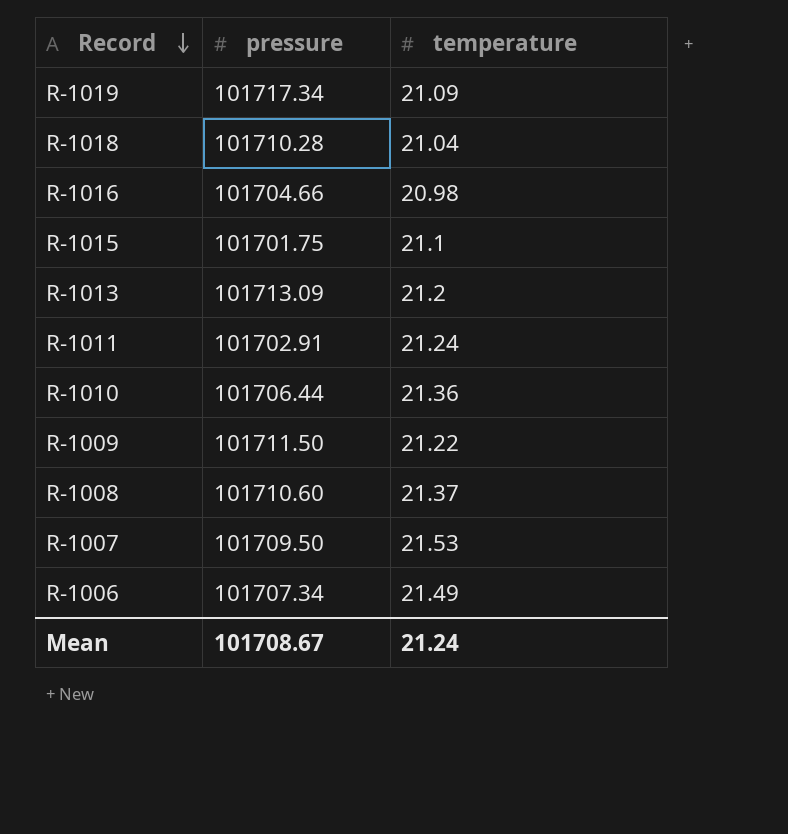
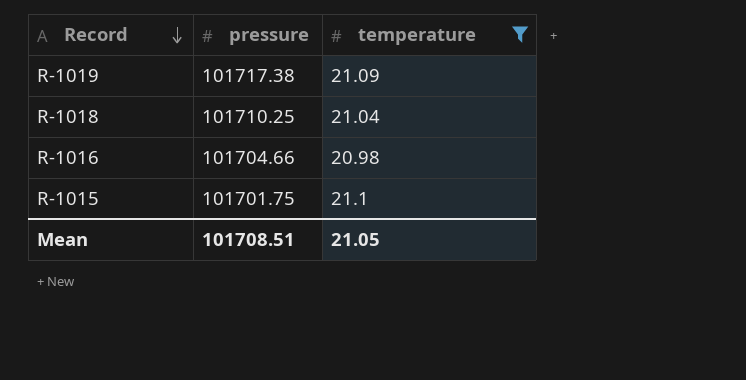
filter: none -> temperature <= 21.1
R-1019 | pressure: 101717.34 -> 101717.38
R-1018 | pressure: 101710.28 -> 101710.25
Mean | pressure: 101708.67 -> 101708.51
Mean | temperature: 21.24 -> 21.05

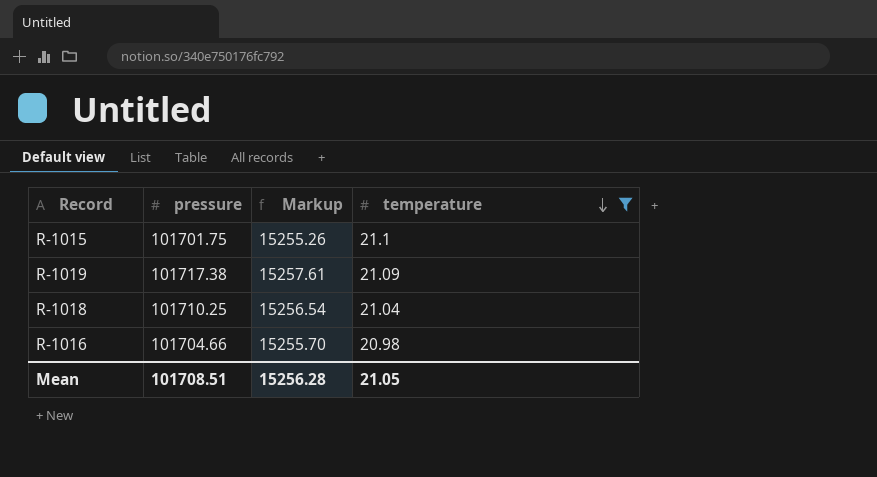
row order: Record descending -> temperature descending
column Markup | formula: none -> [pressure] * 0.15

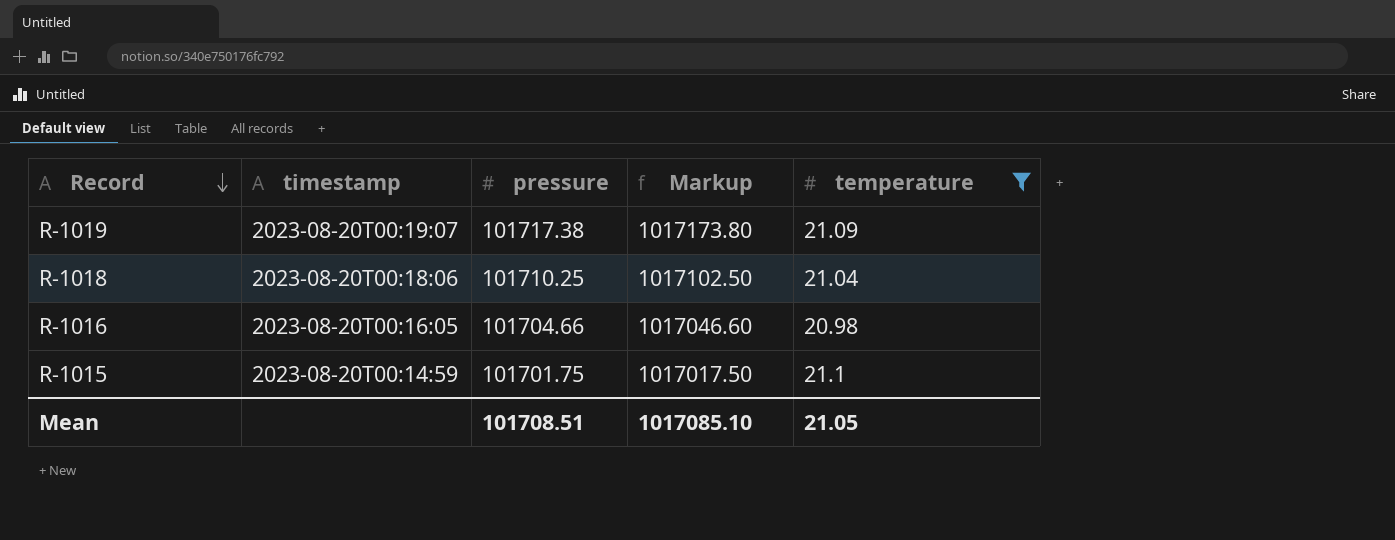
row order: temperature descending -> Record descending
column timestamp | position: none -> 2
column Markup | formula: [pressure] * 0.15 -> [pressure] * 10
Mean | Markup: 15256.28 -> 1017085.10

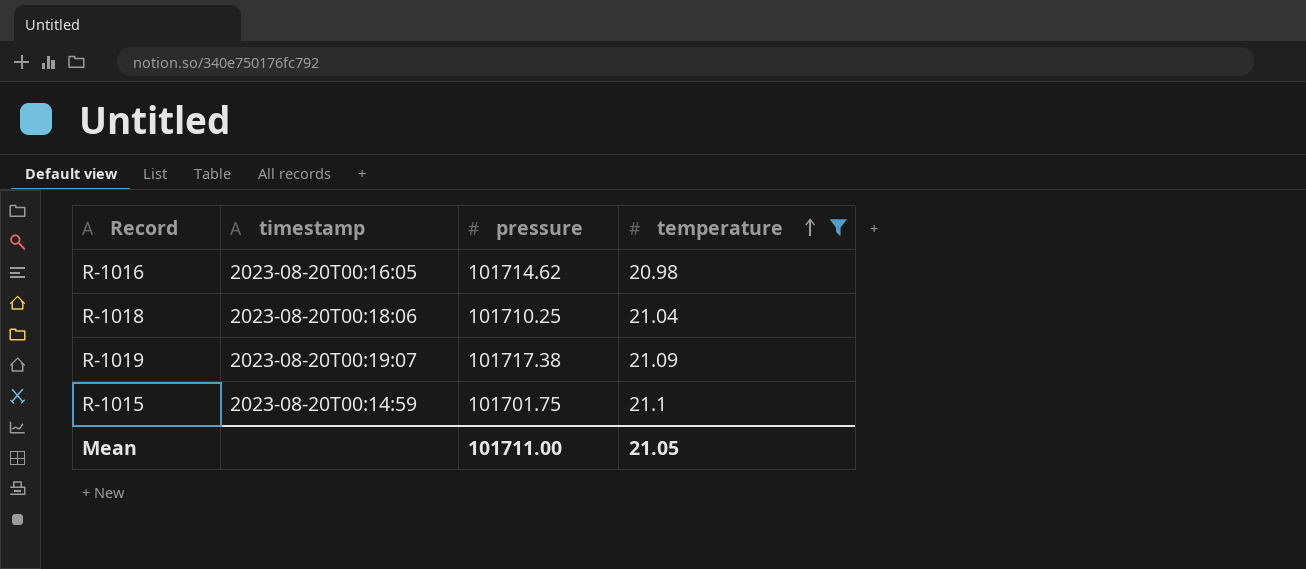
row order: Record descending -> temperature ascending
column Markup | formula: [pressure] * 10 -> none
R-1016 | pressure: 101704.66 -> 101714.62
Mean | pressure: 101708.51 -> 101711.00

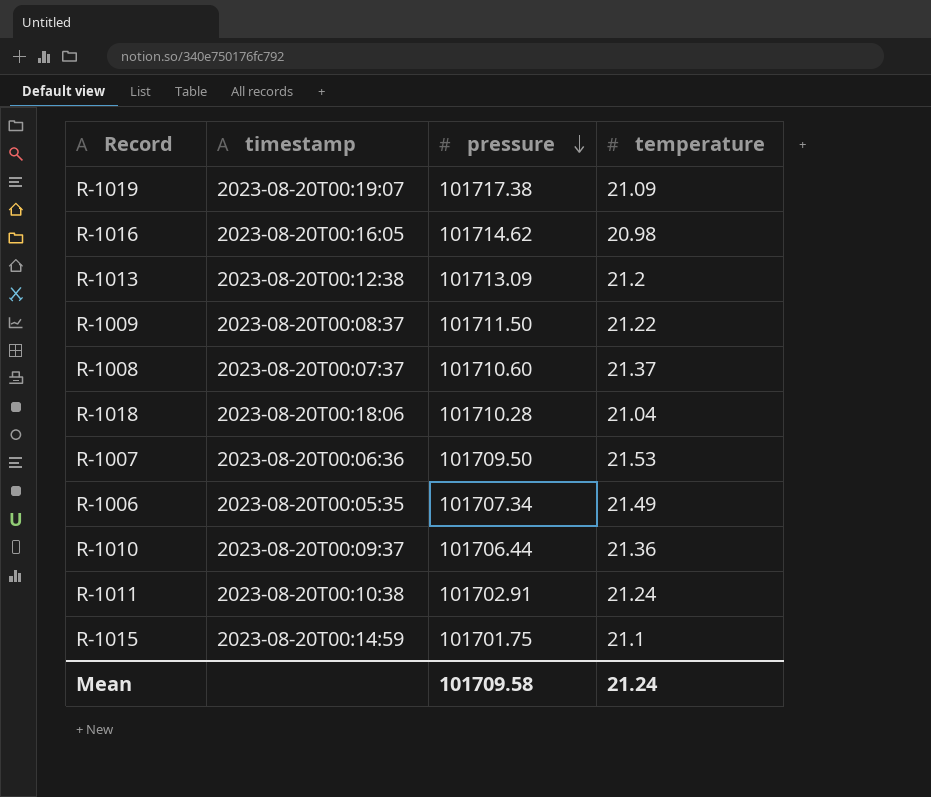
filter: temperature <= 21.1 -> none
row order: temperature ascending -> pressure descending
R-1018 | pressure: 101710.25 -> 101710.28
Mean | pressure: 101711.00 -> 101709.58
Mean | temperature: 21.05 -> 21.24

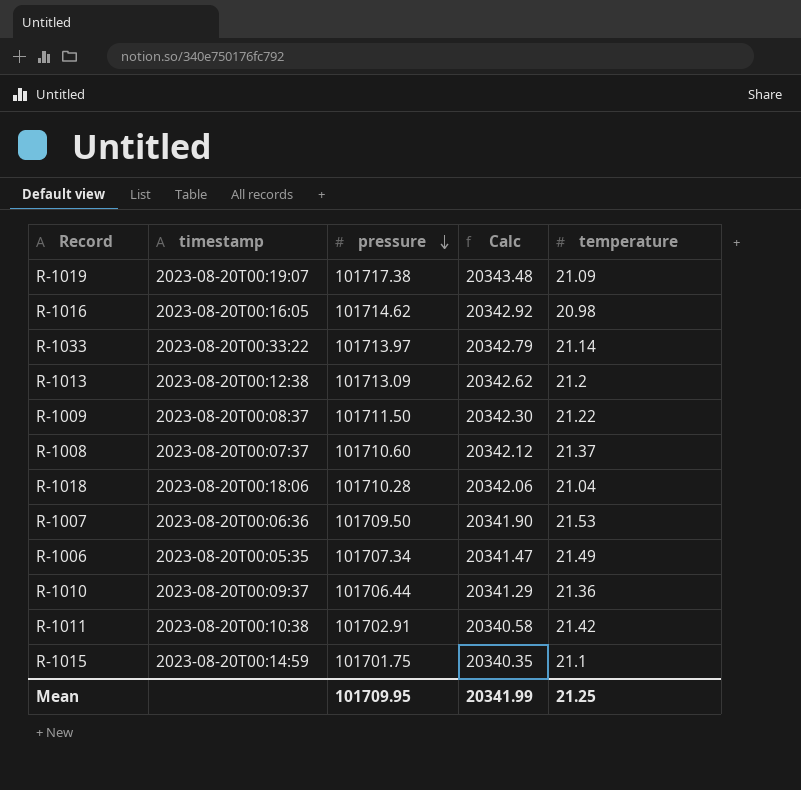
column Calc | formula: none -> [pressure] * 0.2
row R-1033: none -> 2023-08-20T00:33:22 | 101713.97 | 20342.79 | 21.14
R-1011 | temperature: 21.24 -> 21.42
Mean | pressure: 101709.58 -> 101709.95
Mean | temperature: 21.24 -> 21.25

